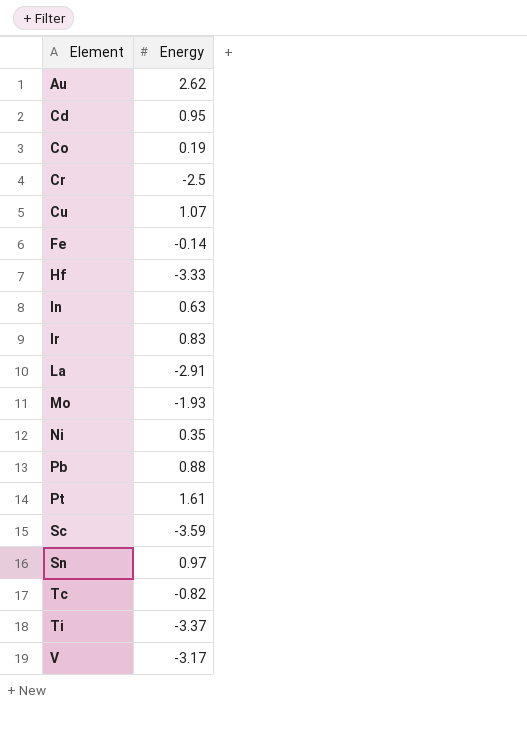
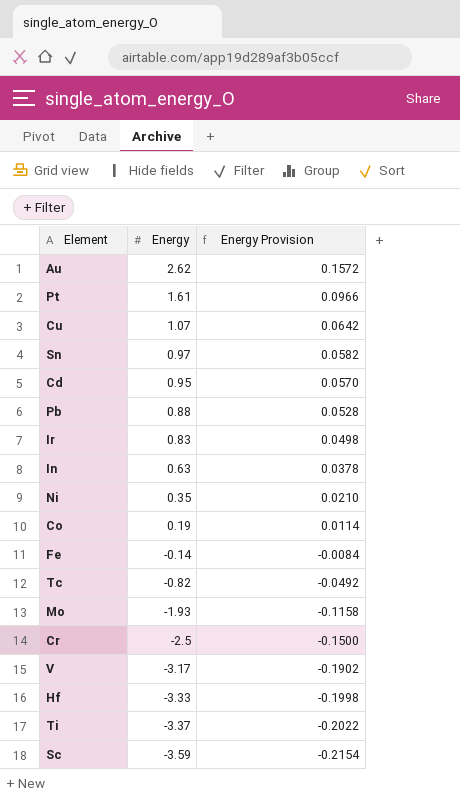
row order: Element ascending -> Energy descending
column Energy Provision | formula: none -> [Energy] * 0.06
row La: -2.91 -> none

